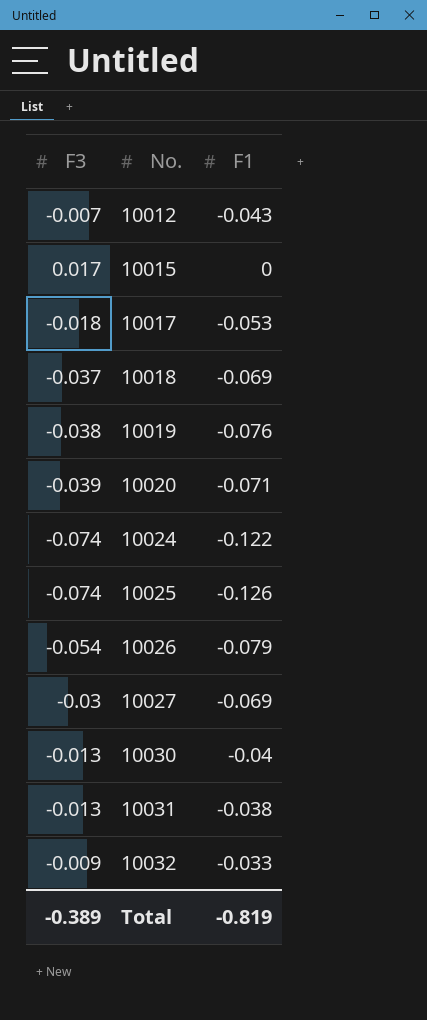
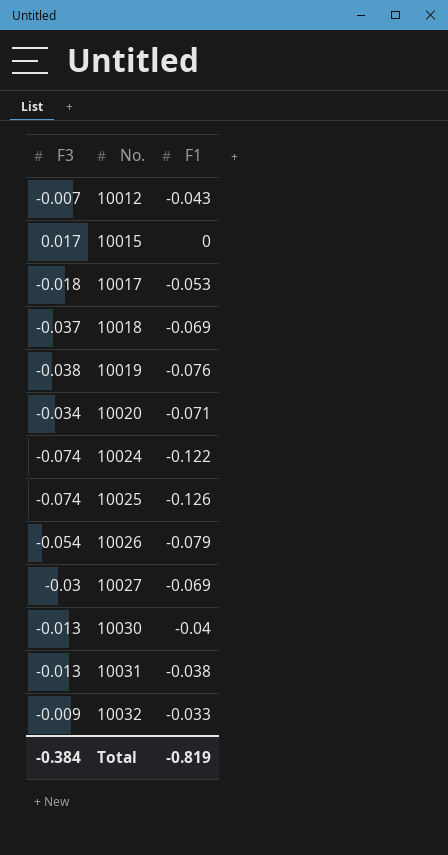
10020 | F3: -0.039 -> -0.034
Total | F3: -0.389 -> -0.384

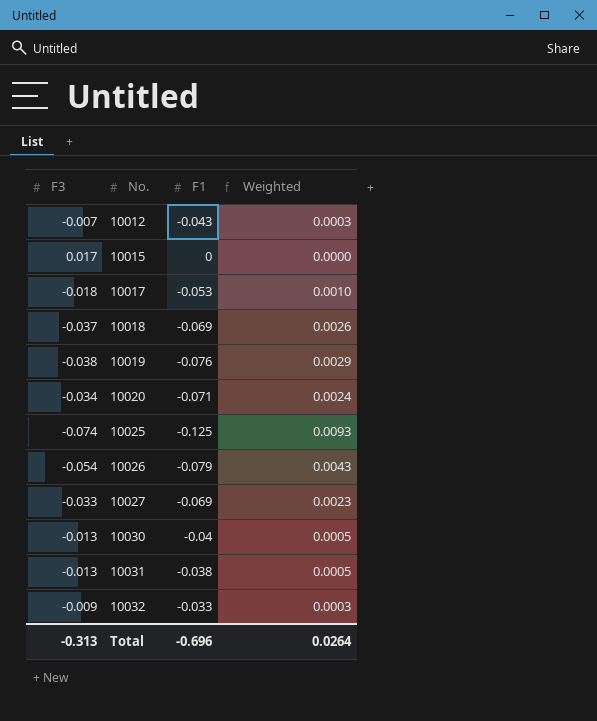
column Weighted | formula: none -> [F3] * [F1]
row 10024: -0.074 | -0.122 -> none
10025 | F1: -0.126 -> -0.125
10027 | F3: -0.03 -> -0.033
Total | F3: -0.384 -> -0.313
Total | F1: -0.819 -> -0.696

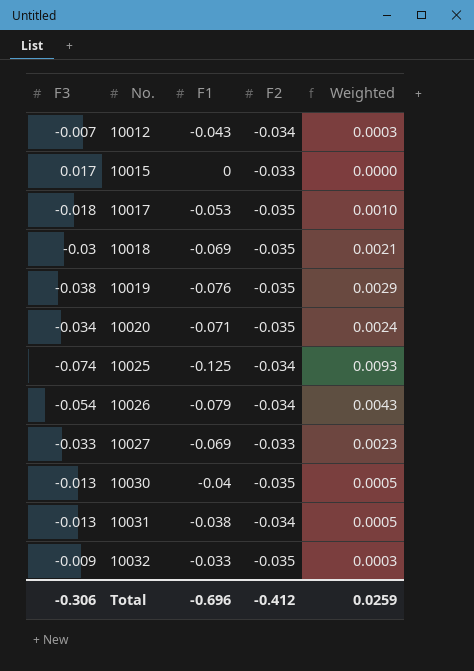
column F2 | position: none -> 4
10018 | F3: -0.037 -> -0.03
10018 | Weighted: 0.0026 -> 0.0021
Total | F3: -0.313 -> -0.306
Total | Weighted: 0.0264 -> 0.0259

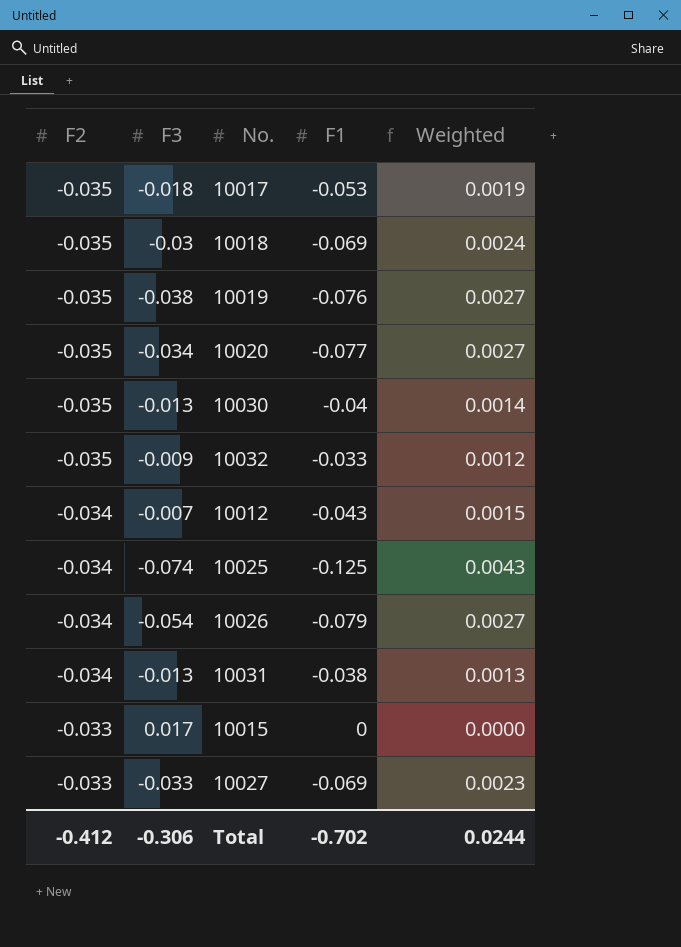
row order: No. ascending -> F2 ascending
column F2 | position: 4 -> 1
column Weighted | formula: [F3] * [F1] -> [F2] * [F1]
10020 | F1: -0.071 -> -0.077
Total | F1: -0.696 -> -0.702
Total | Weighted: 0.0259 -> 0.0244

